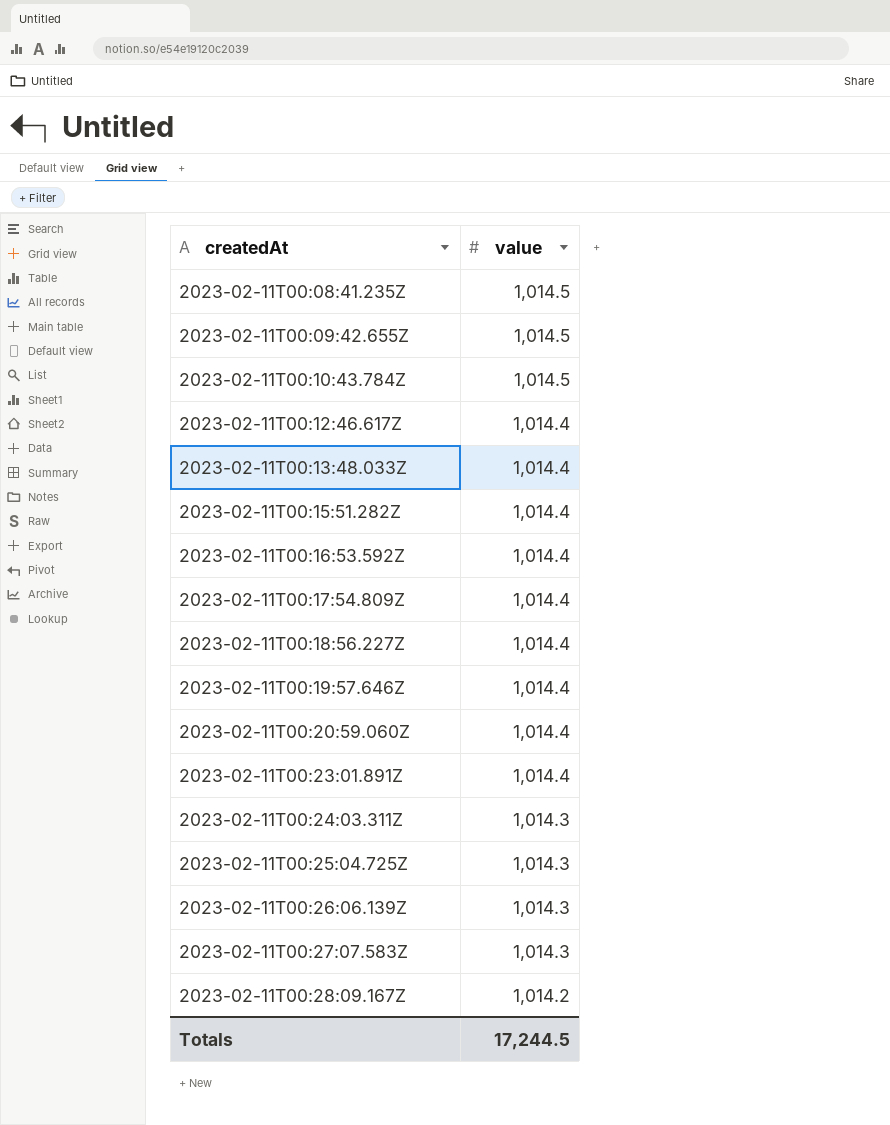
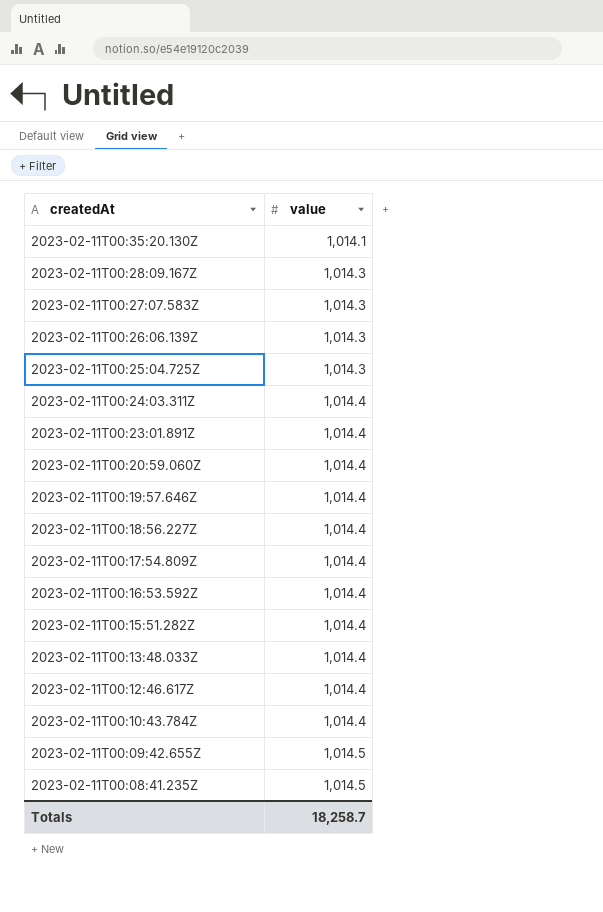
row order: createdAt ascending -> createdAt descending
row 2023-02-11T00:35:20.130Z: none -> 1,014.1
2023-02-11T00:28:09.167Z | value: 1,014.2 -> 1,014.3
2023-02-11T00:24:03.311Z | value: 1,014.3 -> 1,014.4
2023-02-11T00:10:43.784Z | value: 1,014.5 -> 1,014.4
Totals | value: 17,244.5 -> 18,258.7

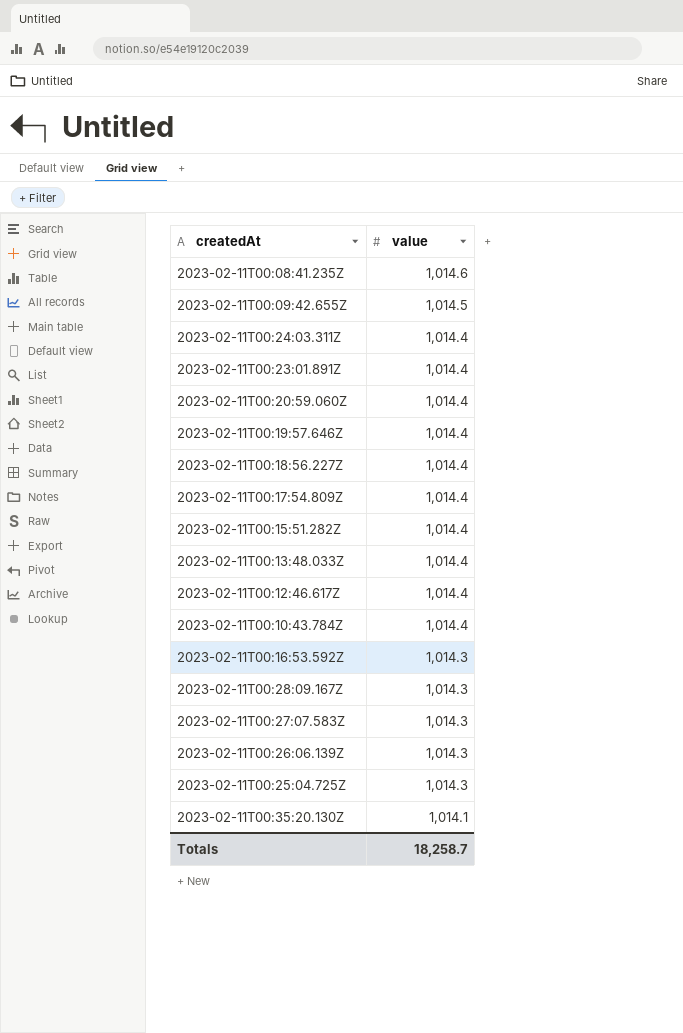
row order: createdAt descending -> value descending
2023-02-11T00:08:41.235Z | value: 1,014.5 -> 1,014.6
2023-02-11T00:16:53.592Z | value: 1,014.4 -> 1,014.3

